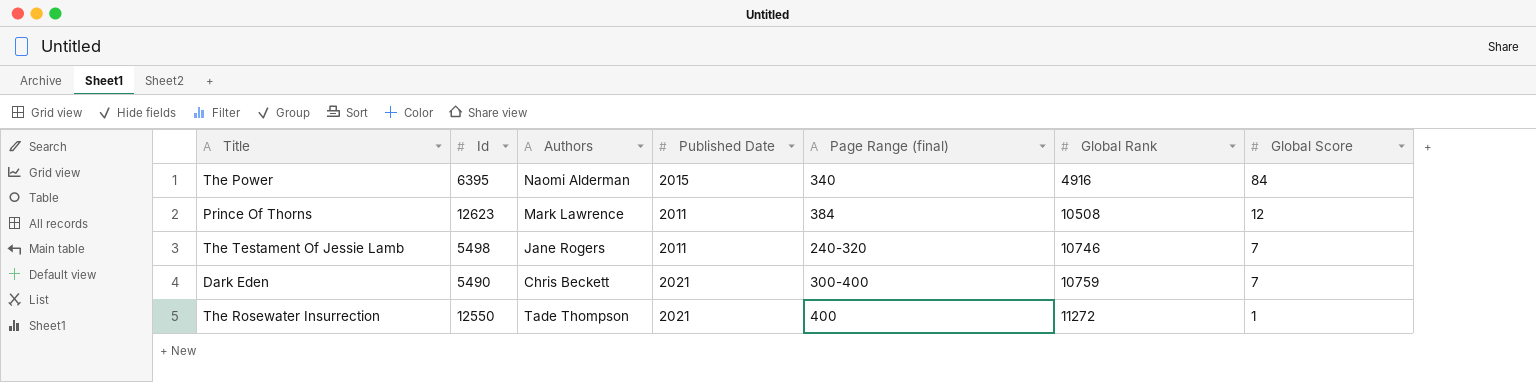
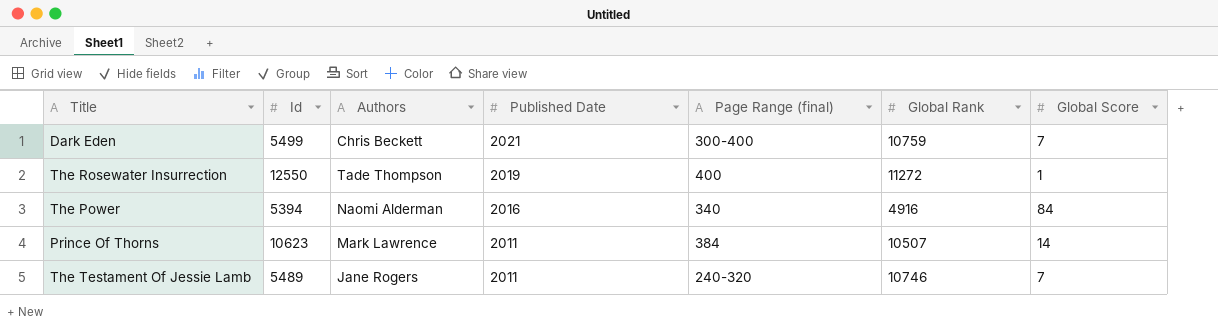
row order: Global Rank ascending -> Published Date descending
Dark Eden | Id: 5490 -> 5499
The Rosewater Insurrection | Published Date: 2021 -> 2019
The Power | Id: 6395 -> 5394
The Power | Published Date: 2015 -> 2016
Prince Of Thorns | Id: 12623 -> 10623
Prince Of Thorns | Global Rank: 10508 -> 10507
Prince Of Thorns | Global Score: 12 -> 14
The Testament Of Jessie Lamb | Id: 5498 -> 5489

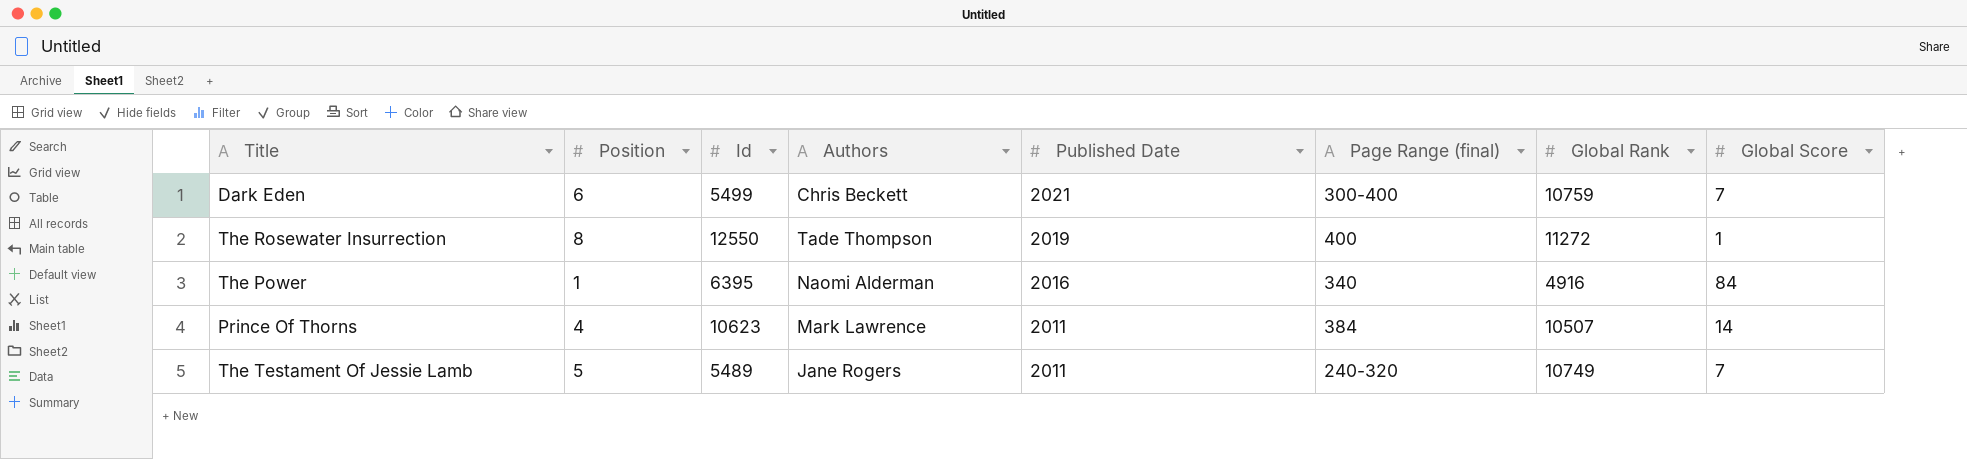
column Position | position: none -> 2
The Power | Id: 5394 -> 6395
The Testament Of Jessie Lamb | Global Rank: 10746 -> 10749

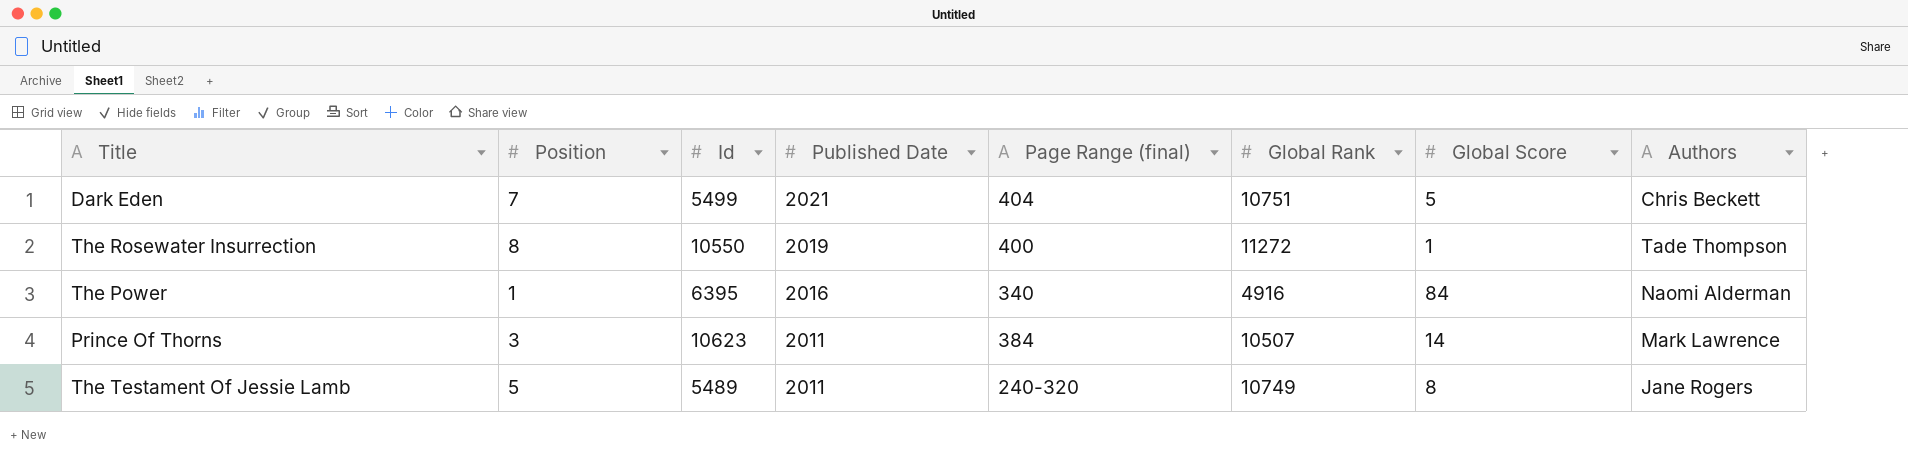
column Authors | position: 4 -> 8
Dark Eden | Position: 6 -> 7
Dark Eden | Page Range (final): 300-400 -> 404
Dark Eden | Global Rank: 10759 -> 10751
Dark Eden | Global Score: 7 -> 5
The Rosewater Insurrection | Id: 12550 -> 10550
Prince Of Thorns | Position: 4 -> 3
The Testament Of Jessie Lamb | Global Score: 7 -> 8

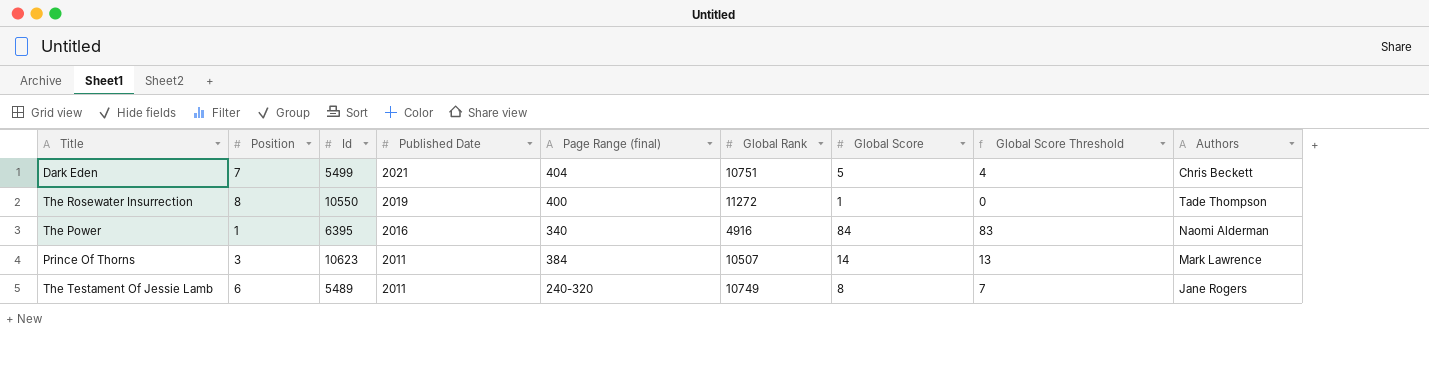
column Global Score Threshold | formula: none -> [Global Score] - 1
The Testament Of Jessie Lamb | Position: 5 -> 6

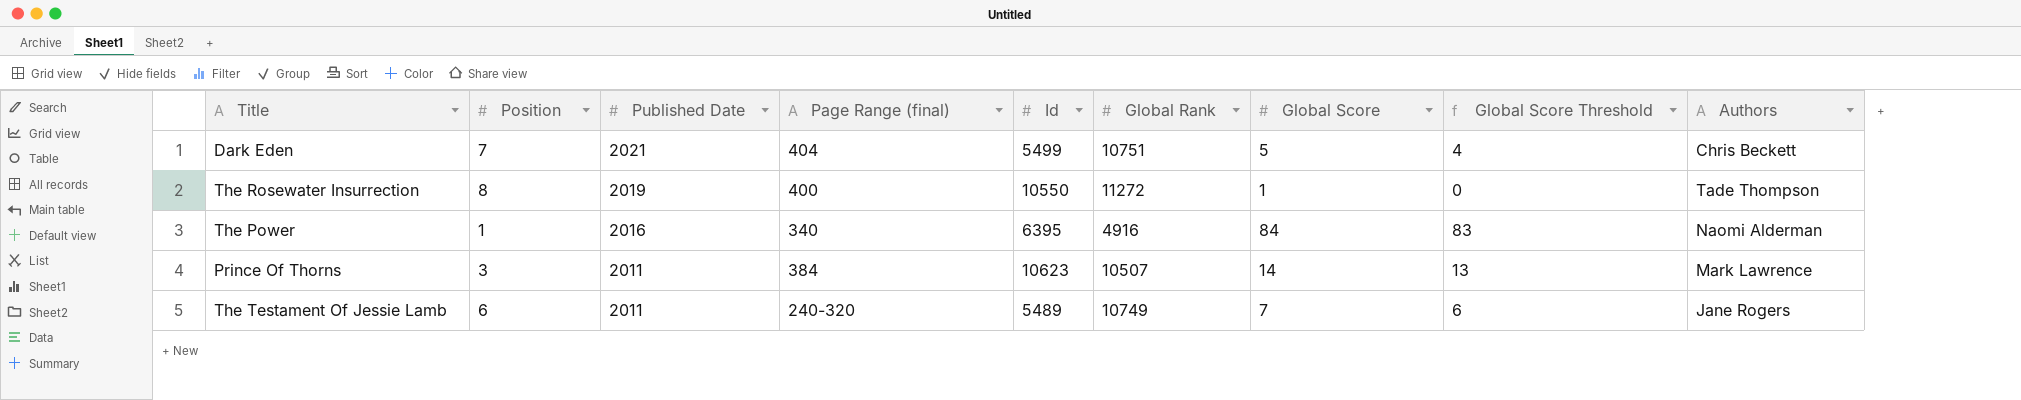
column Id | position: 3 -> 5
The Testament Of Jessie Lamb | Global Score: 8 -> 7
The Testament Of Jessie Lamb | Global Score Threshold: 7 -> 6

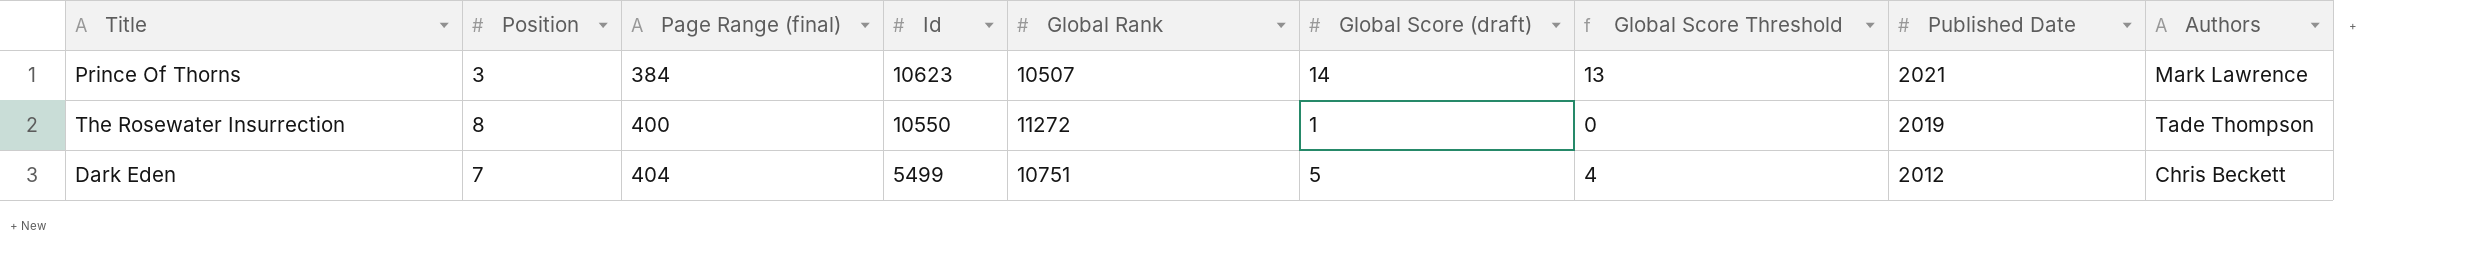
row order: Published Date descending -> Page Range (final) ascending
column name: Global Score -> Global Score (draft)
column Published Date | position: 3 -> 8
row The Power: 1 | 2016 | 340 | 6395 | 4916 | 84 | 83 | Naomi Alderman -> none
row The Testament Of Jessie Lamb: 6 | 2011 | 240-320 | 5489 | 10749 | 7 | 6 | Jane Rogers -> none
Prince Of Thorns | Published Date: 2011 -> 2021
Dark Eden | Published Date: 2021 -> 2012

